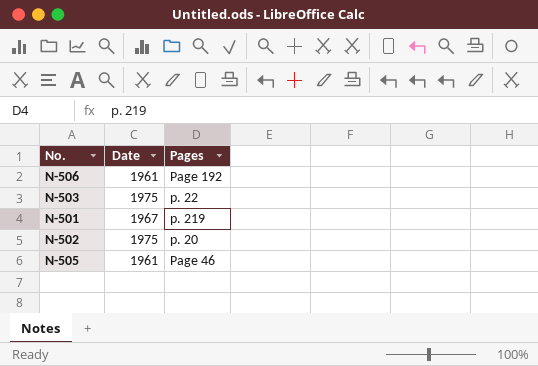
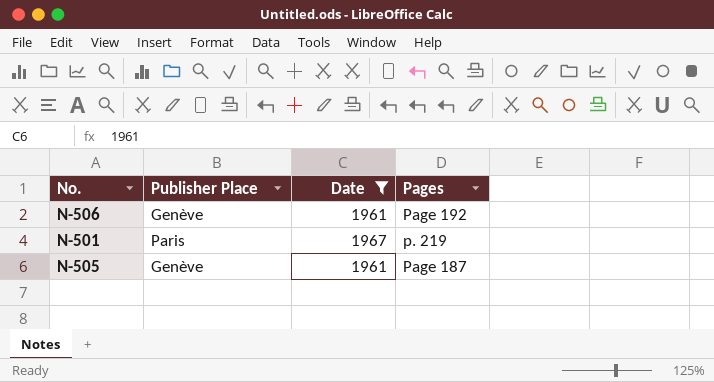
filter: none -> Date != 1975
column Publisher Place | position: none -> 2
N-505 | Pages: Page 46 -> Page 187

